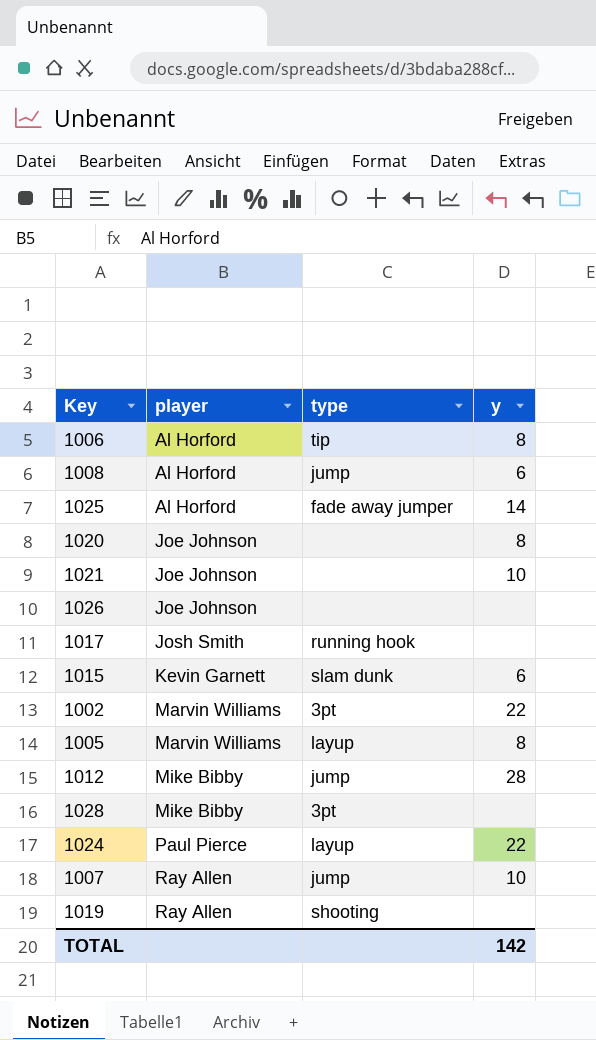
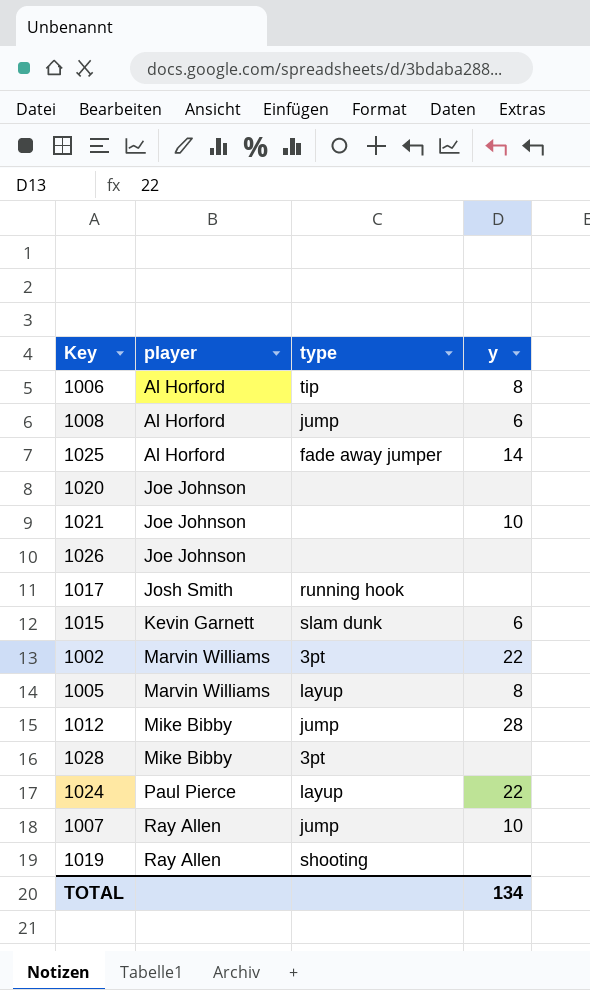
1020 | y: 8 -> none
TOTAL | y: 142 -> 134

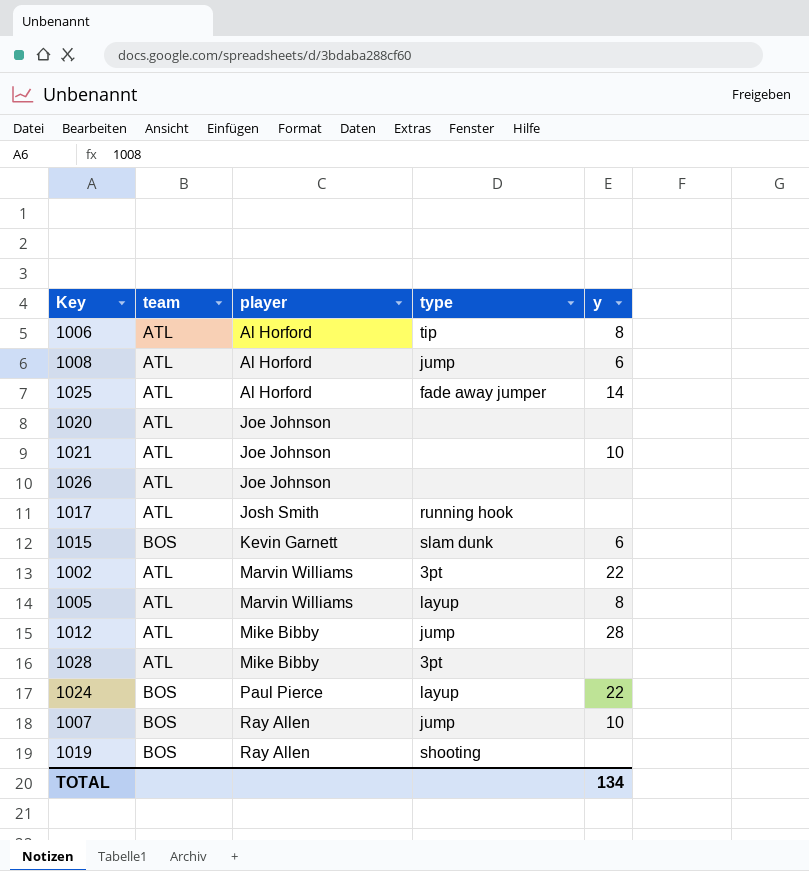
column team | position: none -> 2

